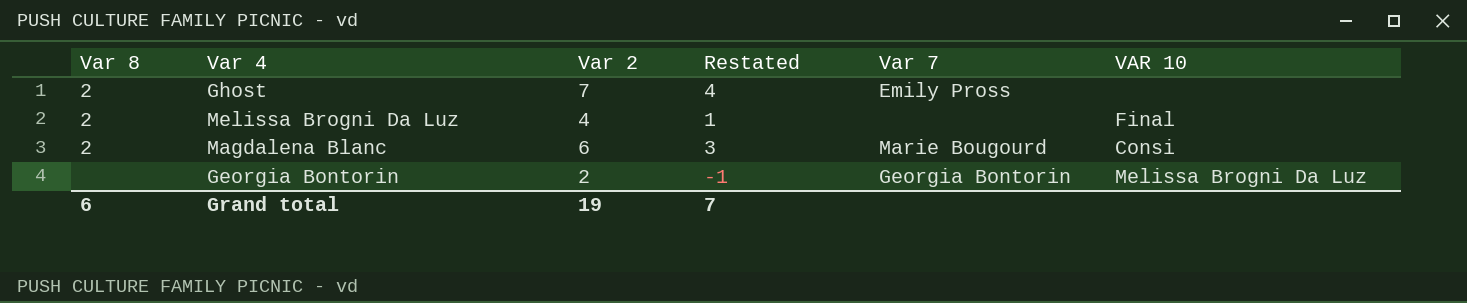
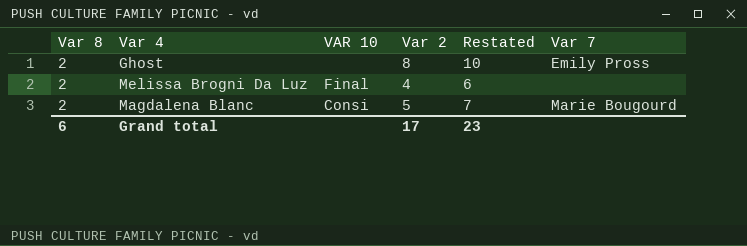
column VAR 10 | position: 6 -> 3
column Restated | formula: [Var 2] - 3 -> [Var 2] + 2
row Georgia Bontorin: none | 2 | -1 | Georgia Bontorin | Melissa Brogni Da Luz -> none
Ghost | Var 2: 7 -> 8
Magdalena Blanc | Var 2: 6 -> 5
Grand total | Var 2: 19 -> 17
Grand total | Restated: 7 -> 23

